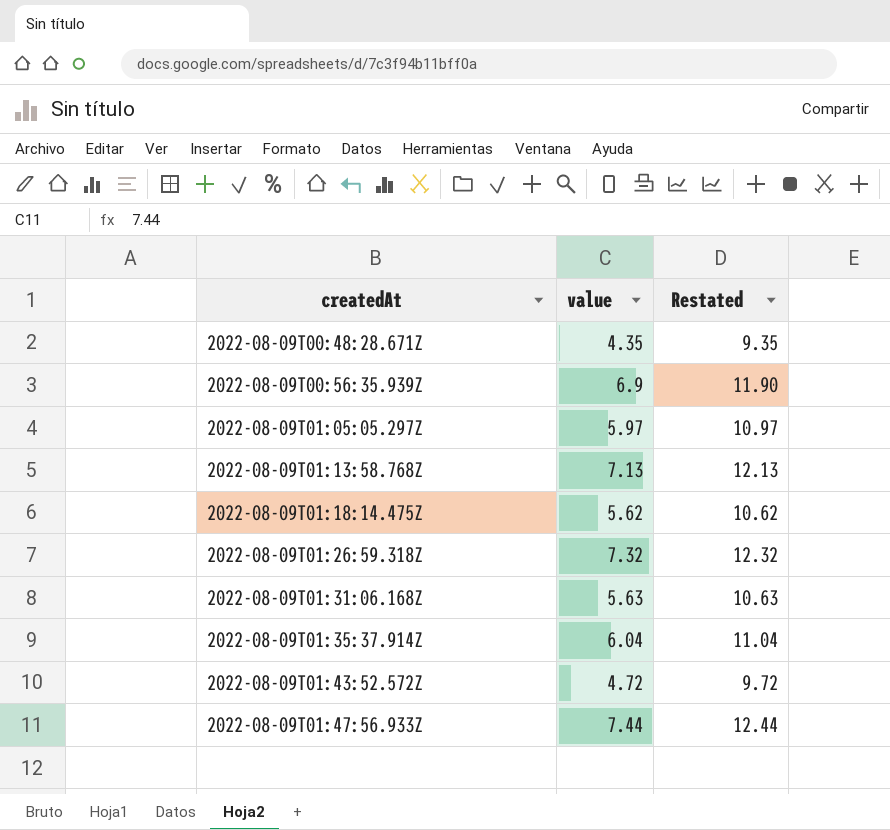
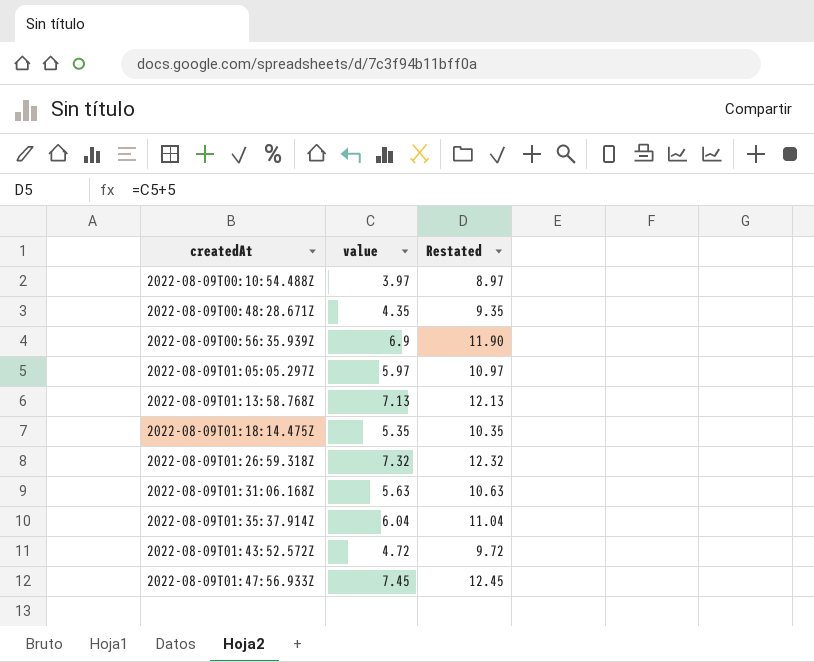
row 2022-08-09T00:10:54.488Z: none -> 3.97 | 8.97
2022-08-09T01:18:14.475Z | value: 5.62 -> 5.35
2022-08-09T01:18:14.475Z | Restated: 10.62 -> 10.35
2022-08-09T01:47:56.933Z | value: 7.44 -> 7.45
2022-08-09T01:47:56.933Z | Restated: 12.44 -> 12.45

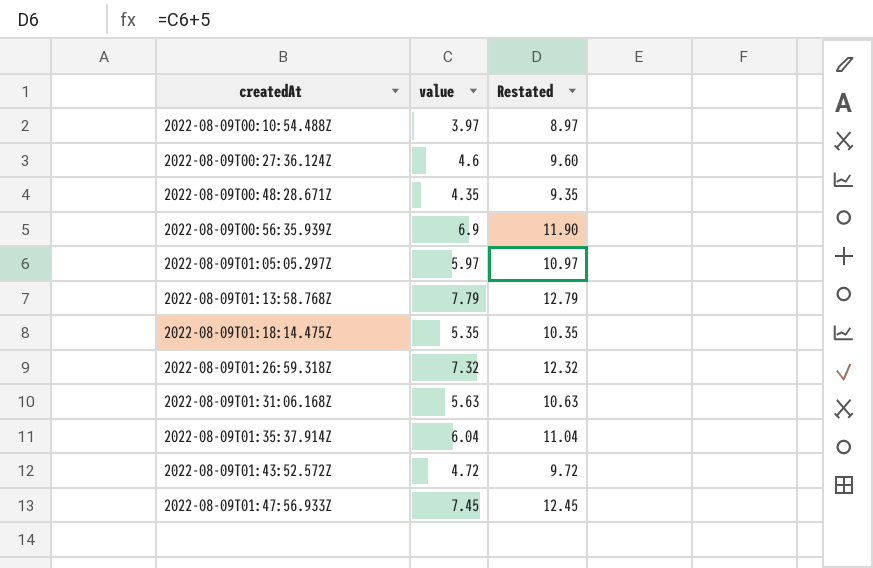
row 2022-08-09T00:27:36.124Z: none -> 4.6 | 9.60
2022-08-09T01:13:58.768Z | value: 7.13 -> 7.79
2022-08-09T01:13:58.768Z | Restated: 12.13 -> 12.79

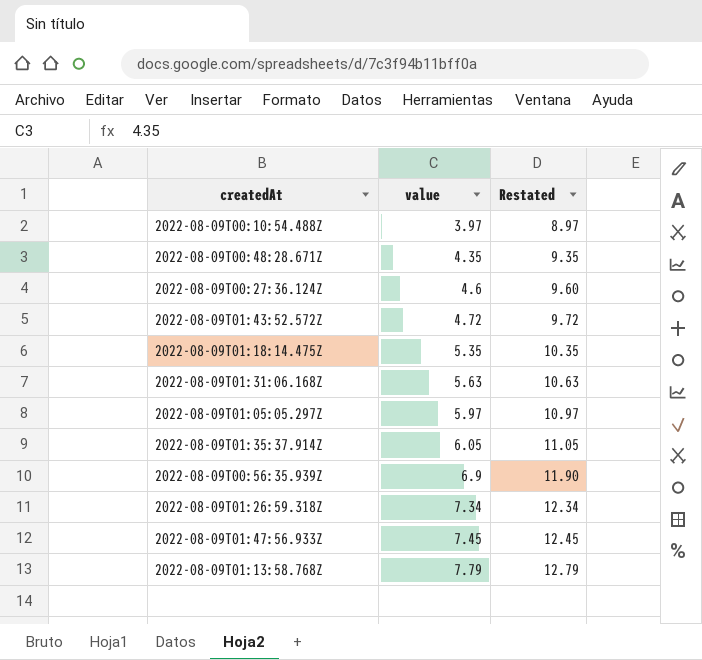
row order: createdAt ascending -> value ascending
2022-08-09T01:35:37.914Z | value: 6.04 -> 6.05
2022-08-09T01:35:37.914Z | Restated: 11.04 -> 11.05
2022-08-09T01:26:59.318Z | value: 7.32 -> 7.34
2022-08-09T01:26:59.318Z | Restated: 12.32 -> 12.34

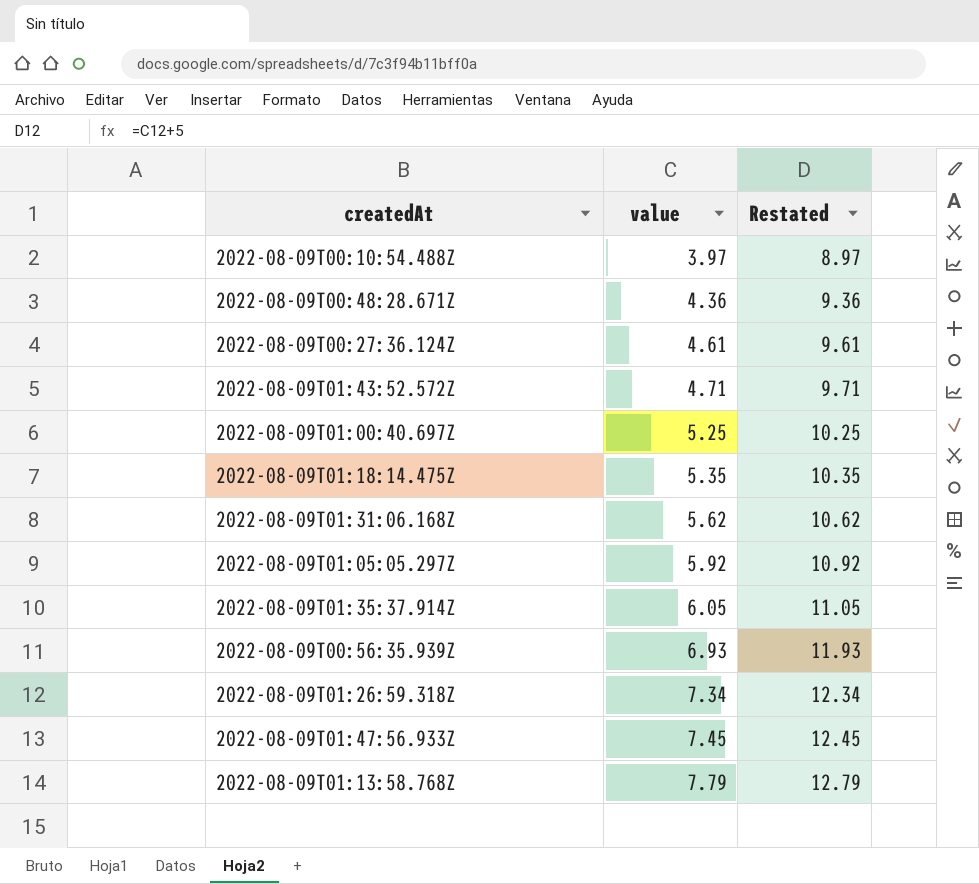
2022-08-09T00:48:28.671Z | value: 4.35 -> 4.36
2022-08-09T00:48:28.671Z | Restated: 9.35 -> 9.36
2022-08-09T00:27:36.124Z | value: 4.6 -> 4.61
2022-08-09T00:27:36.124Z | Restated: 9.60 -> 9.61
2022-08-09T01:43:52.572Z | value: 4.72 -> 4.71
2022-08-09T01:43:52.572Z | Restated: 9.72 -> 9.71
row 2022-08-09T01:00:40.697Z: none -> 5.25 | 10.25
2022-08-09T01:31:06.168Z | value: 5.63 -> 5.62
2022-08-09T01:31:06.168Z | Restated: 10.63 -> 10.62
2022-08-09T01:05:05.297Z | value: 5.97 -> 5.92
2022-08-09T01:05:05.297Z | Restated: 10.97 -> 10.92
2022-08-09T00:56:35.939Z | value: 6.9 -> 6.93
2022-08-09T00:56:35.939Z | Restated: 11.90 -> 11.93

